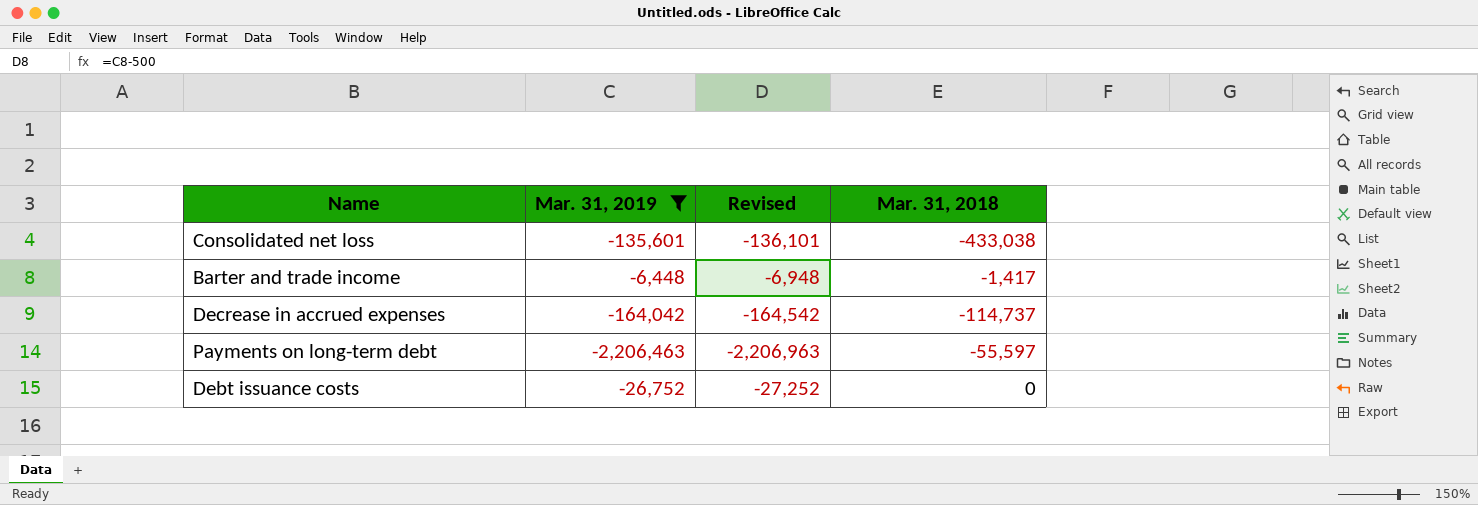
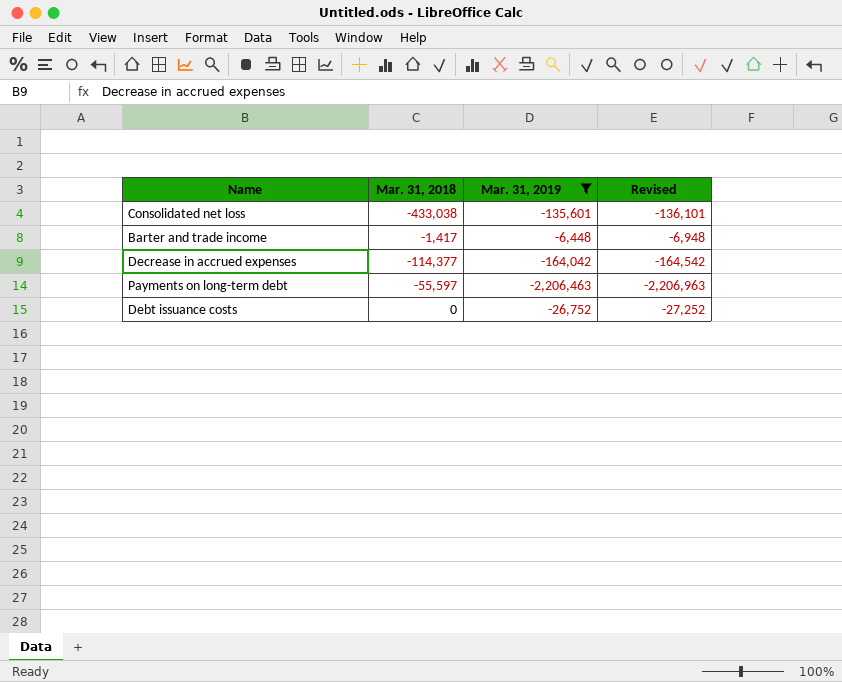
column Mar. 31, 2018 | position: 4 -> 2
Decrease in accrued expenses | Mar. 31, 2018: -114,737 -> -114,377

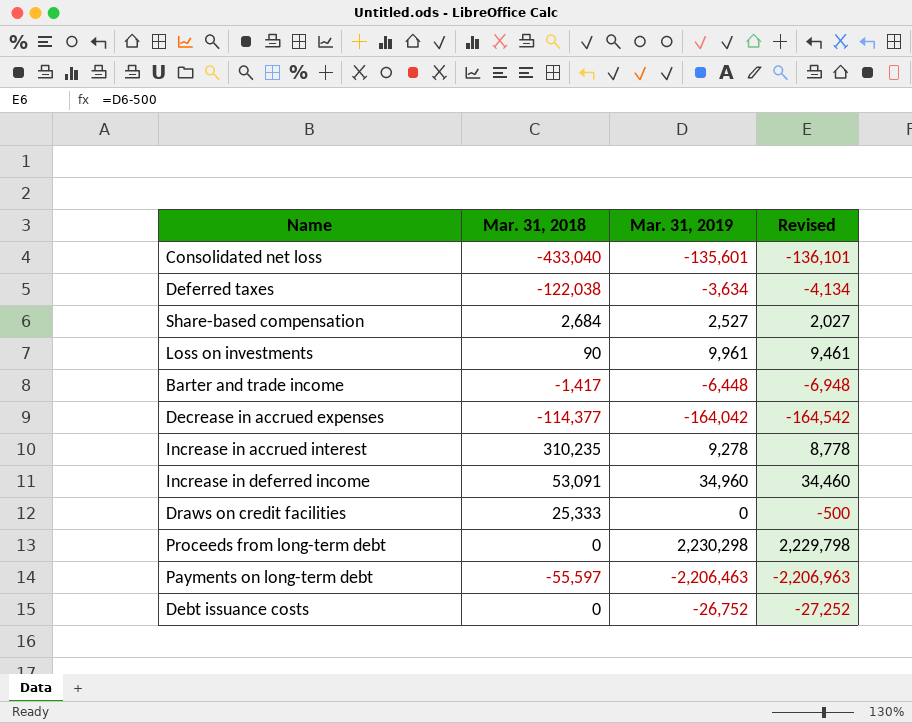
filter: Mar. 31, 2019 <= -6,448 -> none
Consolidated net loss | Mar. 31, 2018: -433,038 -> -433,040

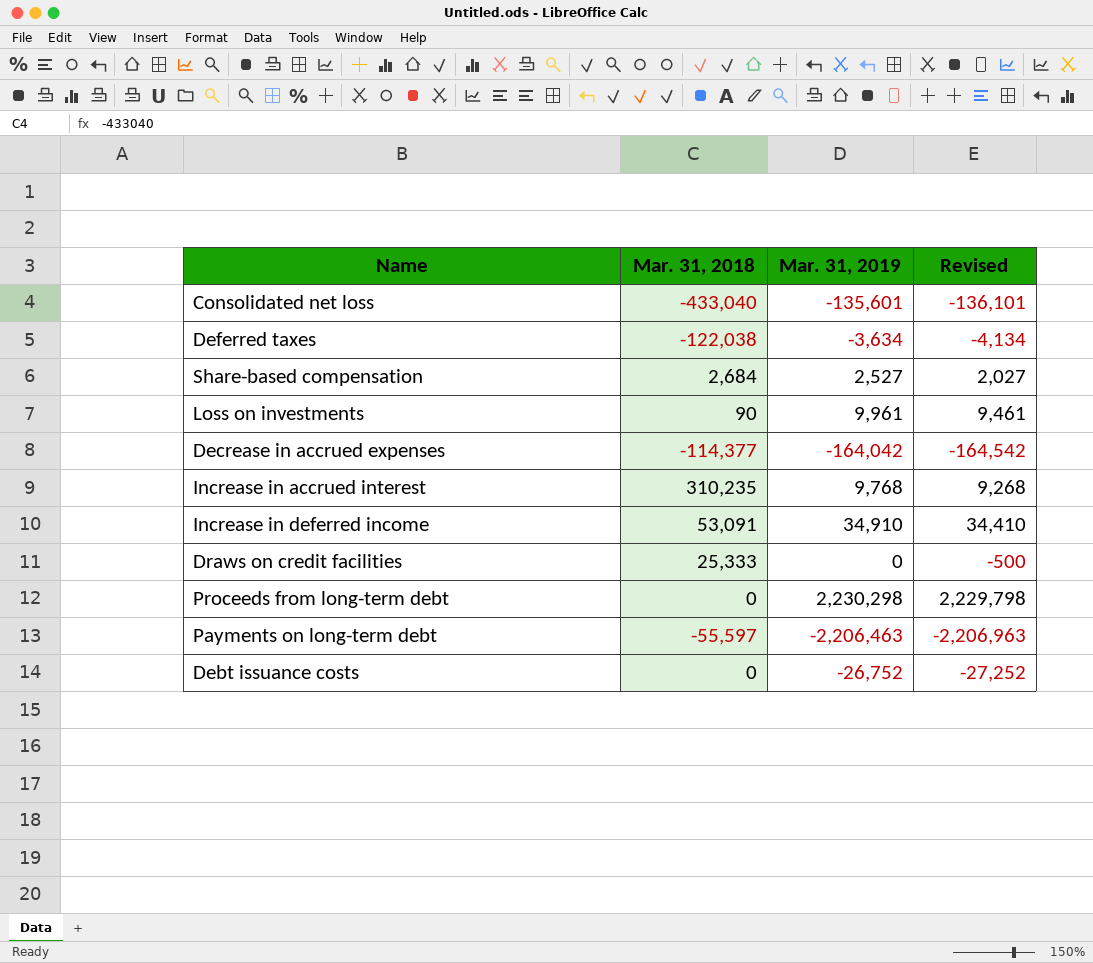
row Barter and trade income: -1,417 | -6,448 | -6,948 -> none
Increase in accrued interest | Mar. 31, 2019: 9,278 -> 9,768
Increase in accrued interest | Revised: 8,778 -> 9,268
Increase in deferred income | Mar. 31, 2019: 34,960 -> 34,910
Increase in deferred income | Revised: 34,460 -> 34,410

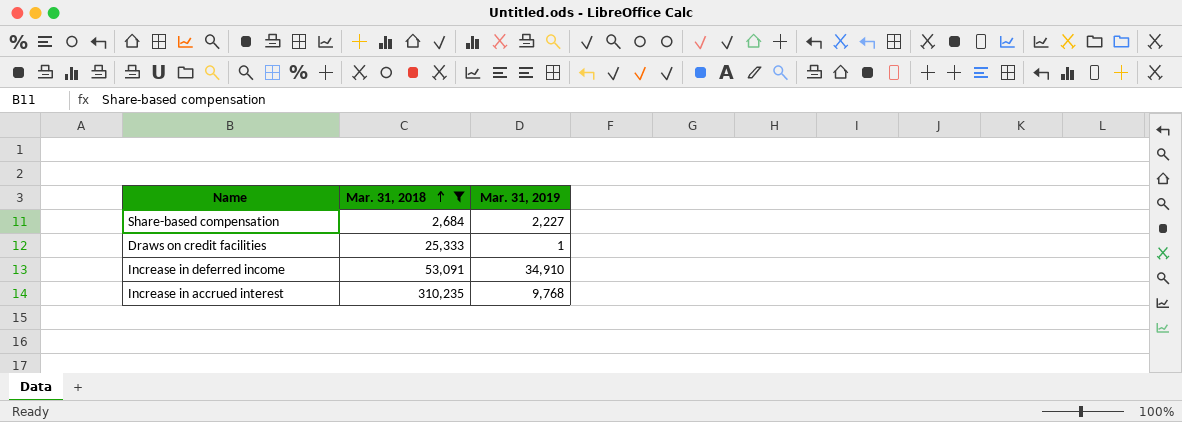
filter: none -> Mar. 31, 2018 >= 2,684
row order: none -> Mar. 31, 2018 ascending
column Revised | formula: [Mar. 31, 2019] - 500 -> none
Share-based compensation | Mar. 31, 2019: 2,527 -> 2,227
Draws on credit facilities | Mar. 31, 2019: 0 -> 1

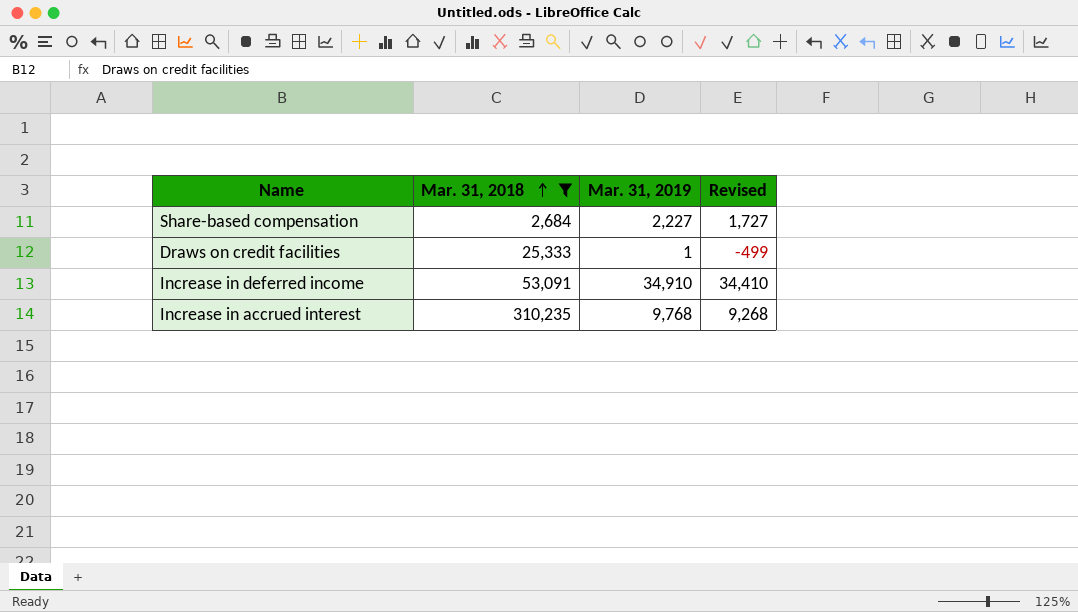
column Revised | formula: none -> [Mar. 31, 2019] - 500

